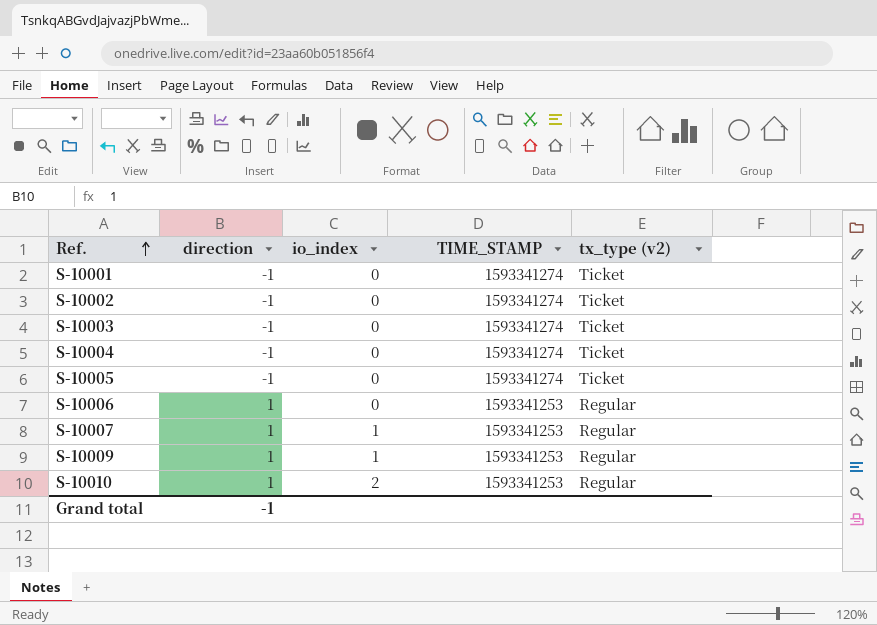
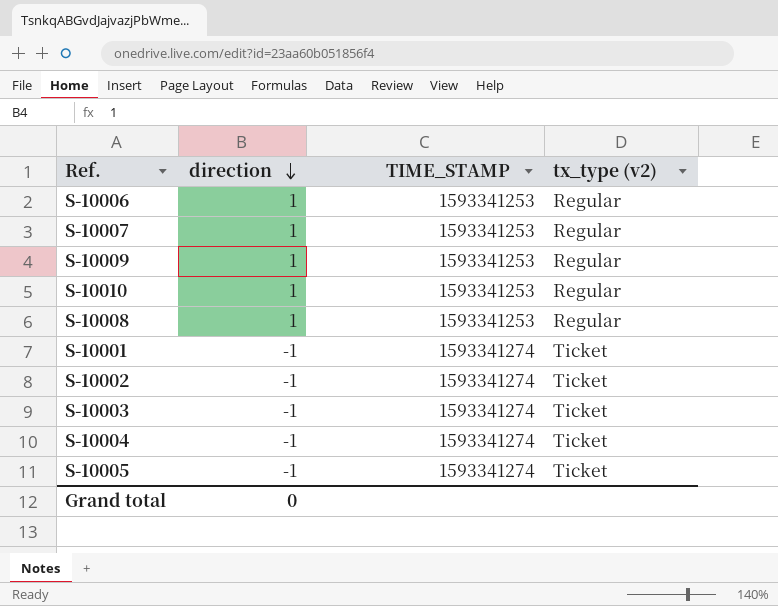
row order: Ref. ascending -> direction descending
column io_index | position: 3 -> none
row S-10008: none -> 1 | 1593341253 | Regular
Grand total | direction: -1 -> 0

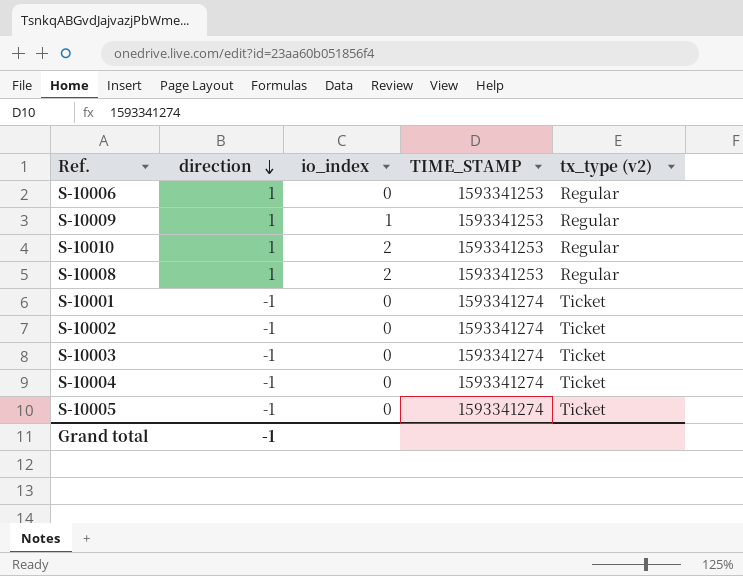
column io_index | position: none -> 3
row S-10007: 1 | 1593341253 | Regular -> none
Grand total | direction: 0 -> -1

